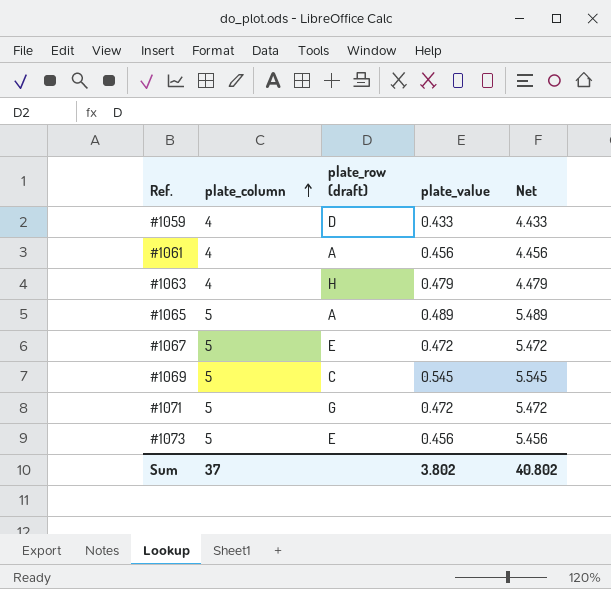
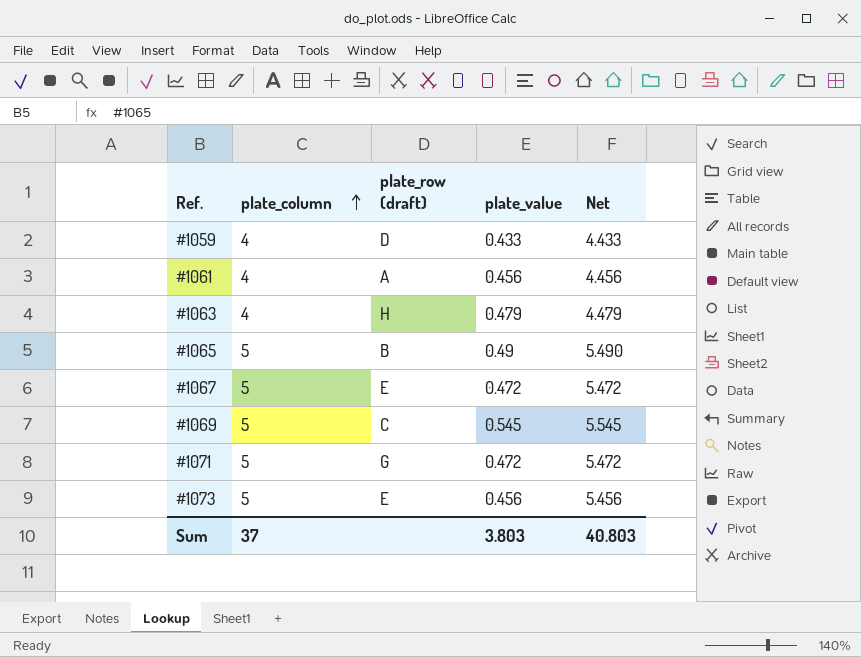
#1065 | plate_row (draft): A -> B
#1065 | plate_value: 0.489 -> 0.49
#1065 | Net: 5.489 -> 5.490
Sum | plate_value: 3.802 -> 3.803
Sum | Net: 40.802 -> 40.803

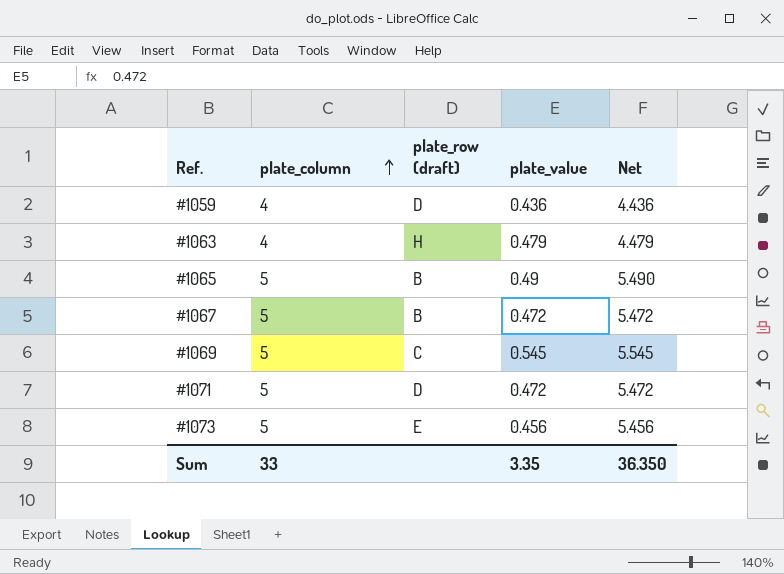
row #1061: 4 | A | 0.456 | 4.456 -> none
#1059 | plate_value: 0.433 -> 0.436
#1059 | Net: 4.433 -> 4.436
#1067 | plate_row (draft): E -> B
#1071 | plate_row (draft): G -> D
Sum | plate_column: 37 -> 33
Sum | plate_value: 3.803 -> 3.35
Sum | Net: 40.803 -> 36.350

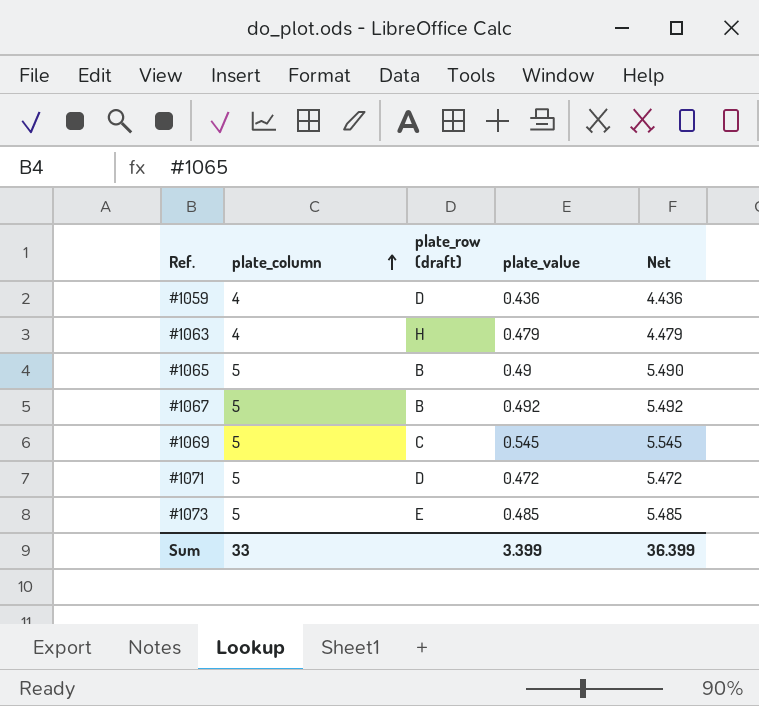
#1067 | plate_value: 0.472 -> 0.492
#1067 | Net: 5.472 -> 5.492
#1073 | plate_value: 0.456 -> 0.485
#1073 | Net: 5.456 -> 5.485
Sum | plate_value: 3.35 -> 3.399
Sum | Net: 36.350 -> 36.399

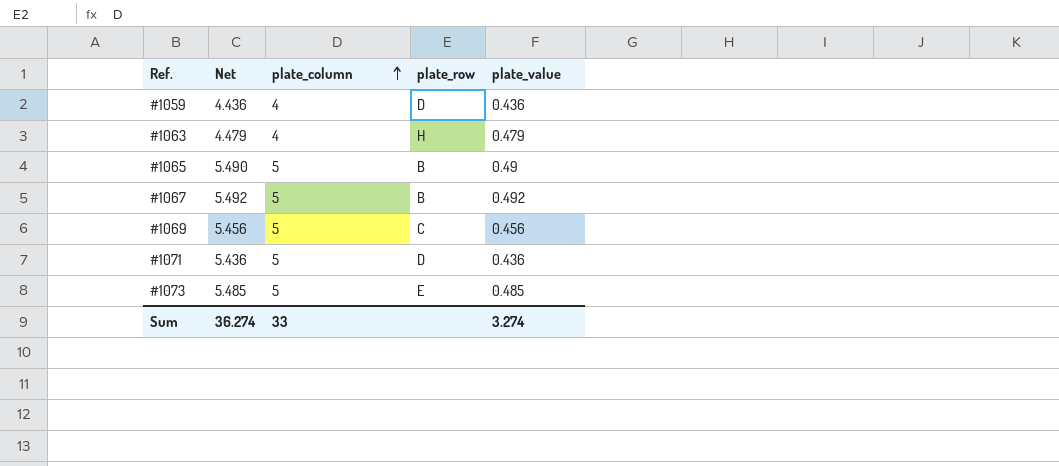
column Net | position: 5 -> 2
column name: plate_row (draft) -> plate_row
#1069 | Net: 5.545 -> 5.456
#1069 | plate_value: 0.545 -> 0.456
#1071 | Net: 5.472 -> 5.436
#1071 | plate_value: 0.472 -> 0.436
Sum | Net: 36.399 -> 36.274
Sum | plate_value: 3.399 -> 3.274

